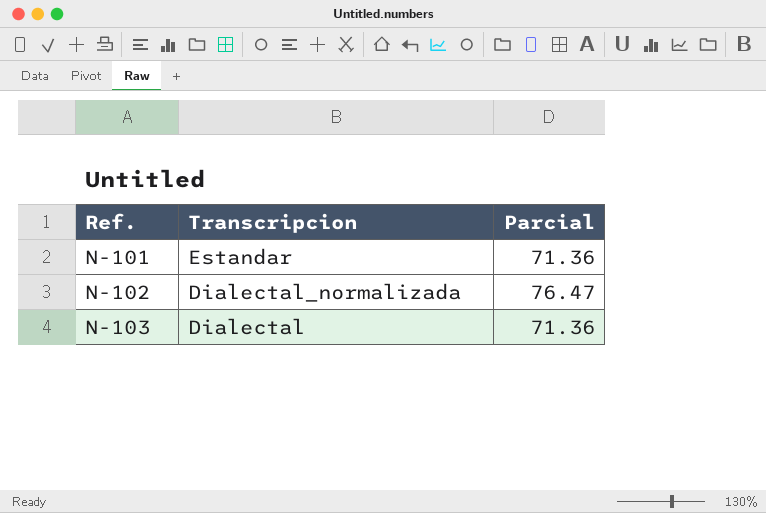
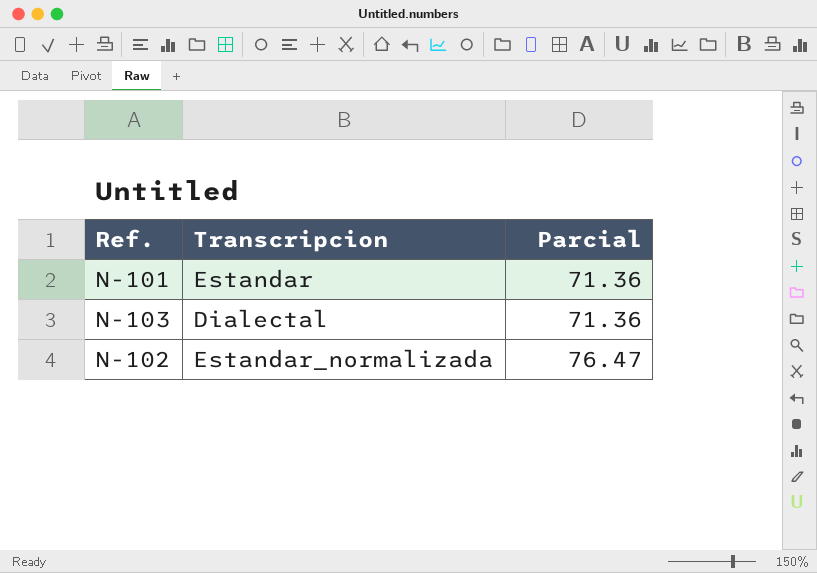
row order: Ref. ascending -> Parcial ascending
N-102 | Transcripcion: Dialectal_normalizada -> Estandar_normalizada

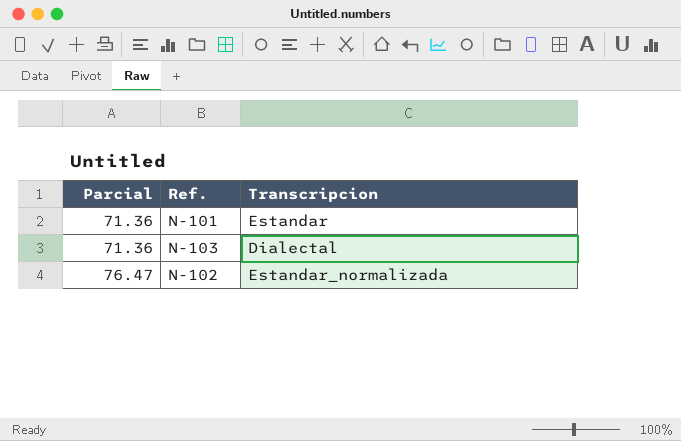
column Parcial | position: 3 -> 1

